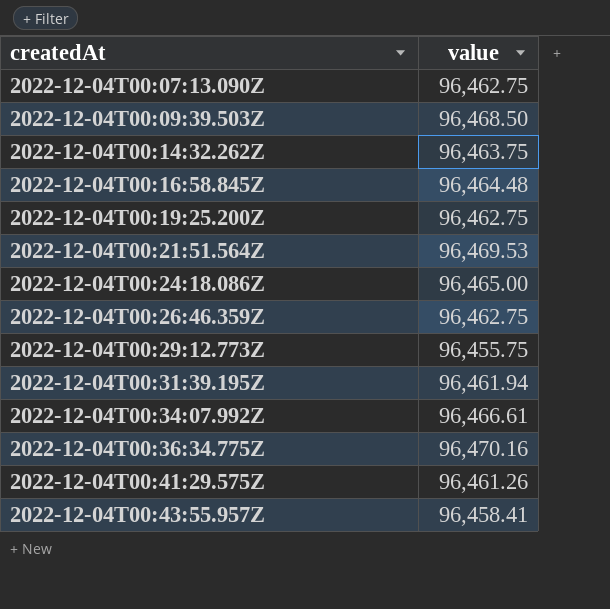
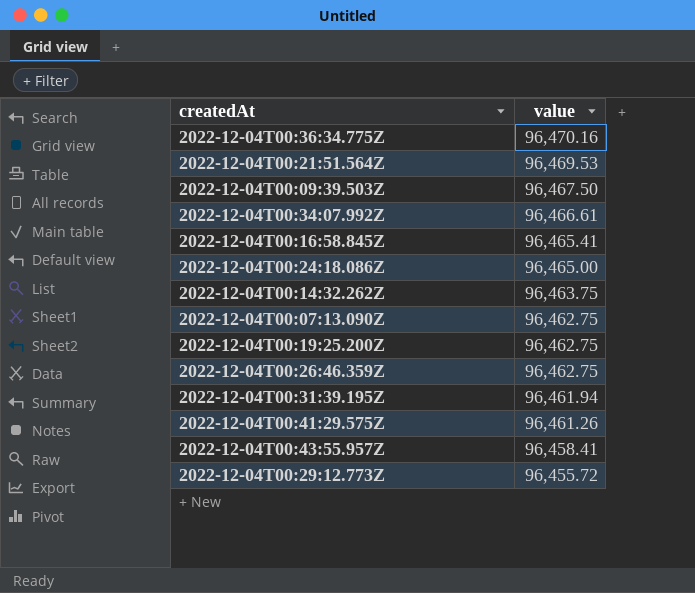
row order: createdAt ascending -> value descending
2022-12-04T00:09:39.503Z | value: 96,468.50 -> 96,467.50
2022-12-04T00:16:58.845Z | value: 96,464.48 -> 96,465.41
2022-12-04T00:29:12.773Z | value: 96,455.75 -> 96,455.72

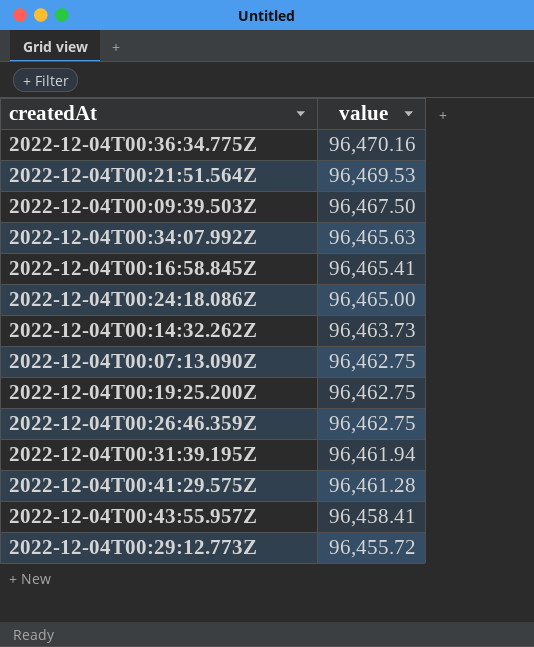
2022-12-04T00:34:07.992Z | value: 96,466.61 -> 96,465.63
2022-12-04T00:14:32.262Z | value: 96,463.75 -> 96,463.73
2022-12-04T00:41:29.575Z | value: 96,461.26 -> 96,461.28

